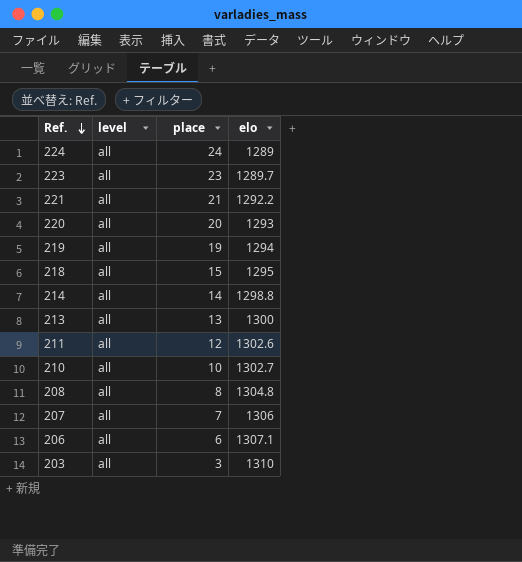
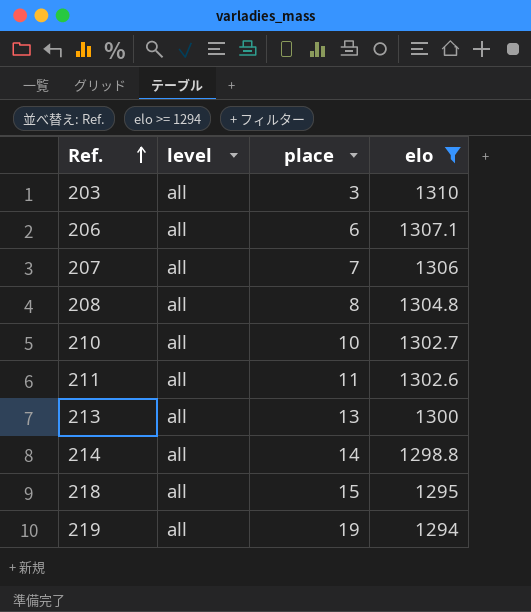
filter: none -> elo >= 1294
row order: Ref. descending -> Ref. ascending
211 | place: 12 -> 11

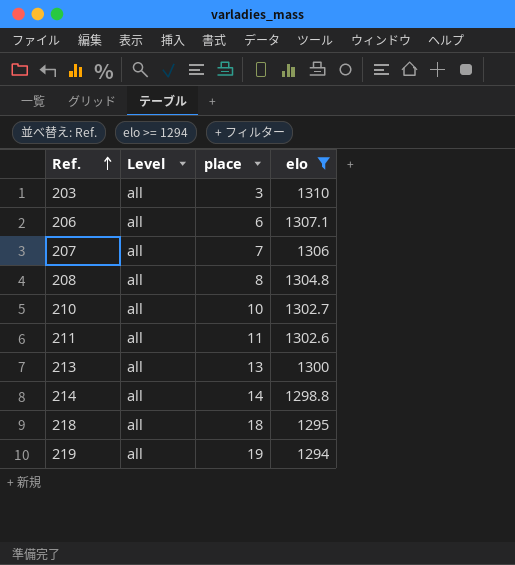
column name: level -> Level
218 | place: 15 -> 18

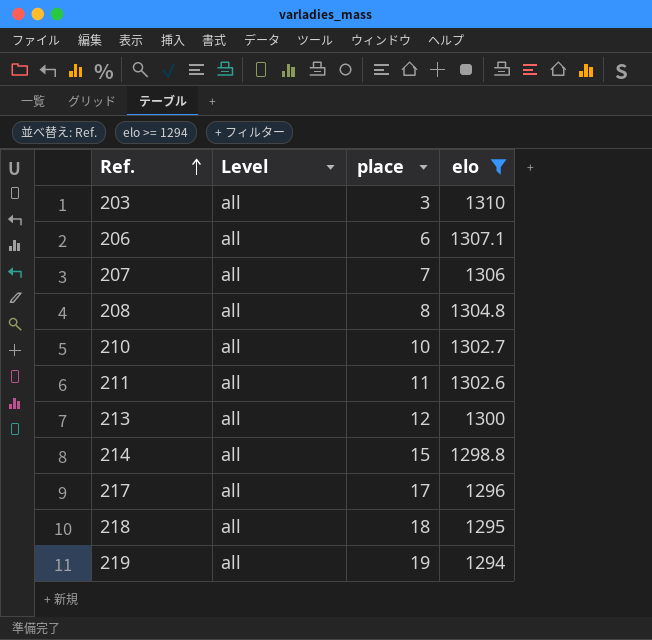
213 | place: 13 -> 12
214 | place: 14 -> 15
row 217: none -> all | 17 | 1296

